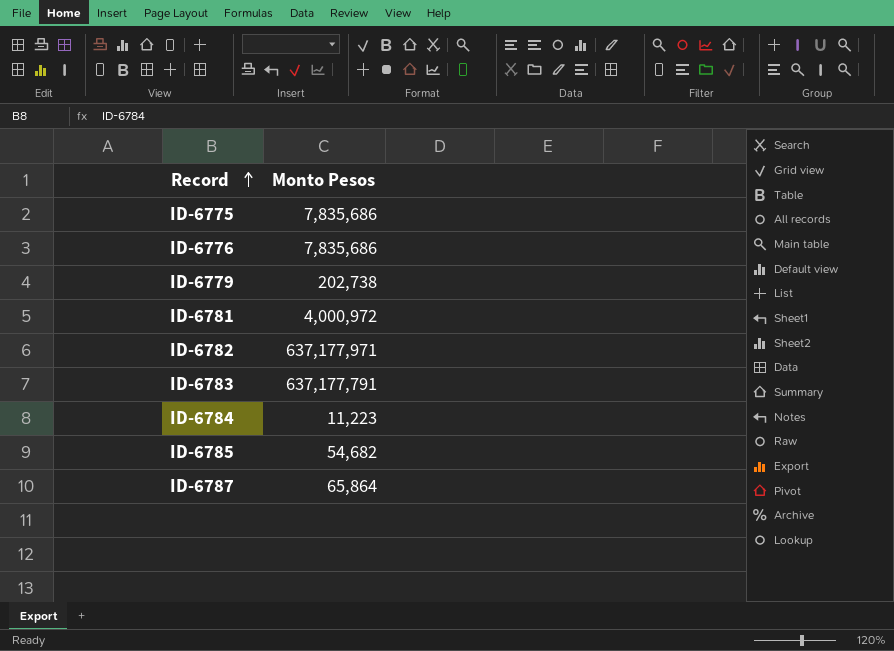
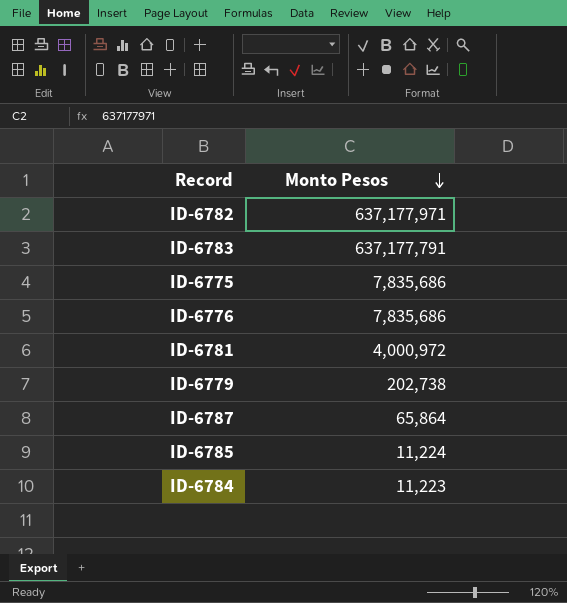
row order: Record ascending -> Monto Pesos descending
ID-6785 | Monto Pesos: 54,682 -> 11,224

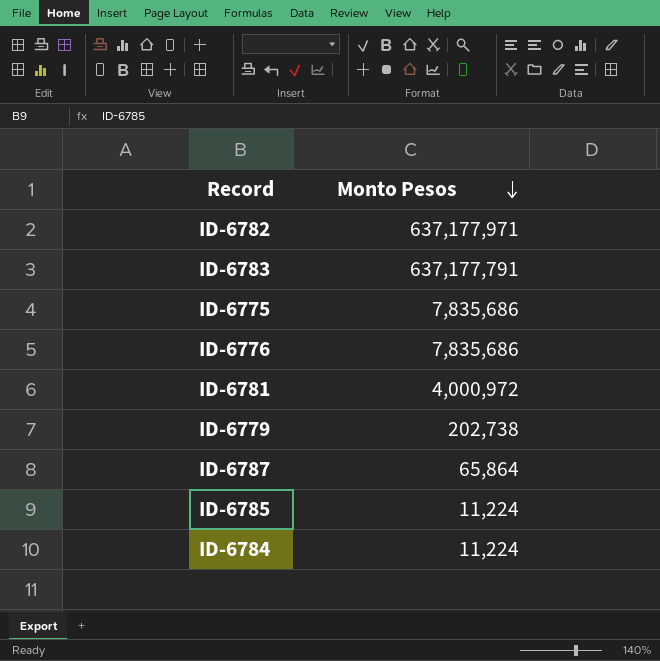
ID-6784 | Monto Pesos: 11,223 -> 11,224

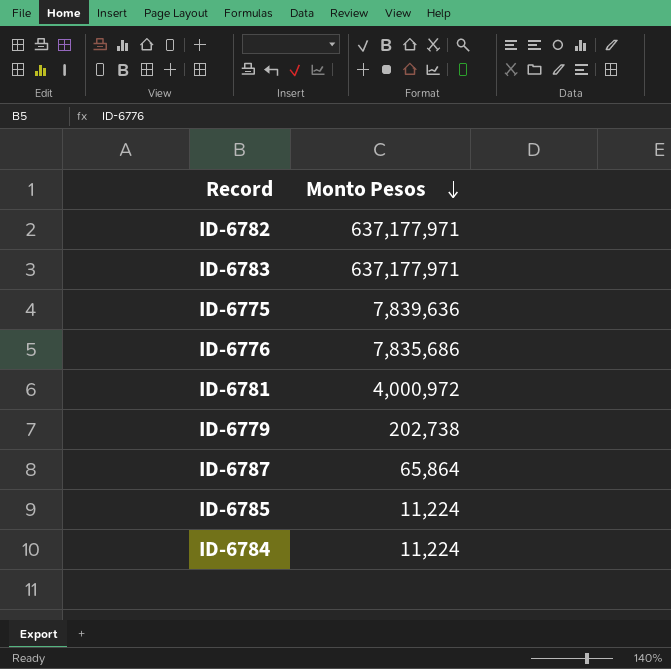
ID-6783 | Monto Pesos: 637,177,791 -> 637,177,971
ID-6775 | Monto Pesos: 7,835,686 -> 7,839,636

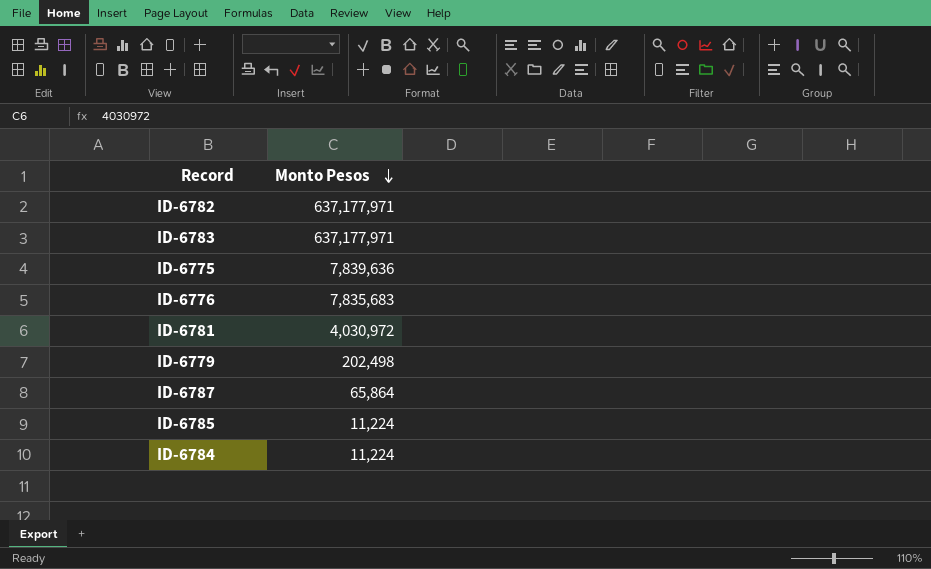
ID-6776 | Monto Pesos: 7,835,686 -> 7,835,683
ID-6781 | Monto Pesos: 4,000,972 -> 4,030,972
ID-6779 | Monto Pesos: 202,738 -> 202,498

